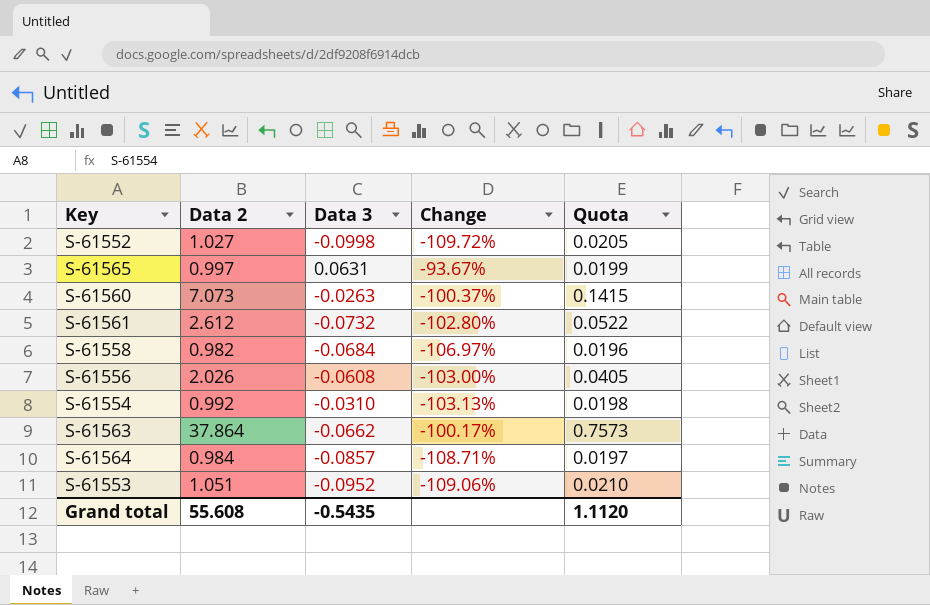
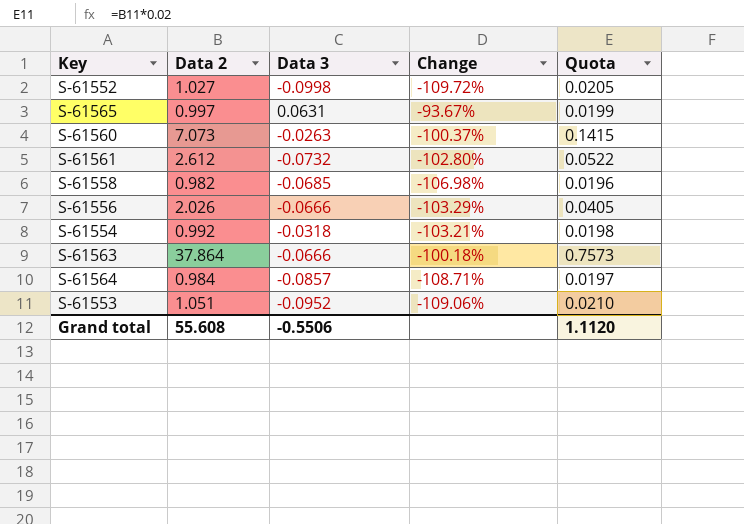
S-61558 | Data 3: -0.0684 -> -0.0685
S-61558 | Change: -106.97% -> -106.98%
S-61556 | Data 3: -0.0608 -> -0.0666
S-61556 | Change: -103.00% -> -103.29%
S-61554 | Data 3: -0.0310 -> -0.0318
S-61554 | Change: -103.13% -> -103.21%
S-61563 | Data 3: -0.0662 -> -0.0666
S-61563 | Change: -100.17% -> -100.18%
Grand total | Data 3: -0.5435 -> -0.5506

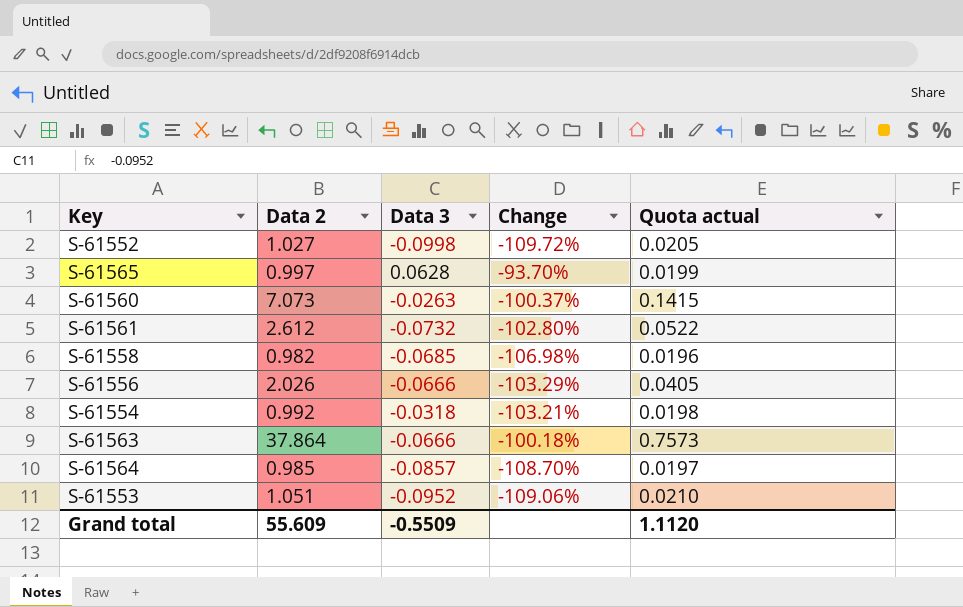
column name: Quota -> Quota actual
S-61565 | Data 3: 0.0631 -> 0.0628
S-61565 | Change: -93.67% -> -93.70%
S-61564 | Data 2: 0.984 -> 0.985
S-61564 | Change: -108.71% -> -108.70%
Grand total | Data 2: 55.608 -> 55.609
Grand total | Data 3: -0.5506 -> -0.5509

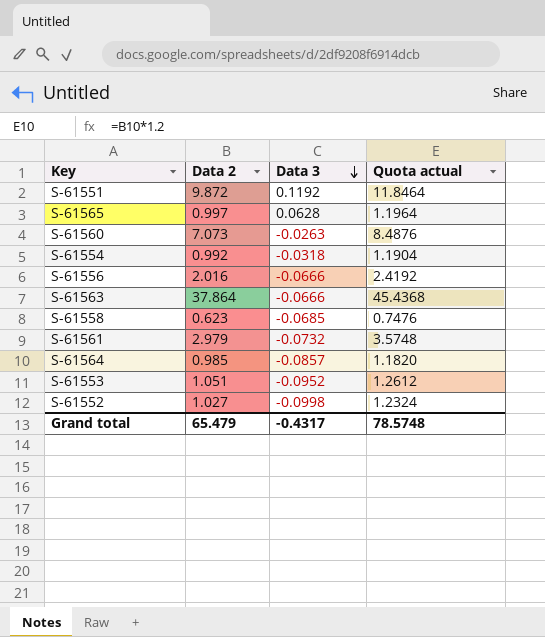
row order: none -> Data 3 descending
column Change | formula: ([Data 3] - [Data 2]) / [Data 2] -> none
column Quota actual | formula: [Data 2] * 0.02 -> [Data 2] * 1.2
row S-61551: none -> 9.872 | 0.1192 | 11.8464
S-61556 | Data 2: 2.026 -> 2.016
S-61558 | Data 2: 0.982 -> 0.623
S-61561 | Data 2: 2.612 -> 2.979
Grand total | Data 2: 55.609 -> 65.479
Grand total | Data 3: -0.5509 -> -0.4317
Grand total | Quota actual: 1.1120 -> 78.5748

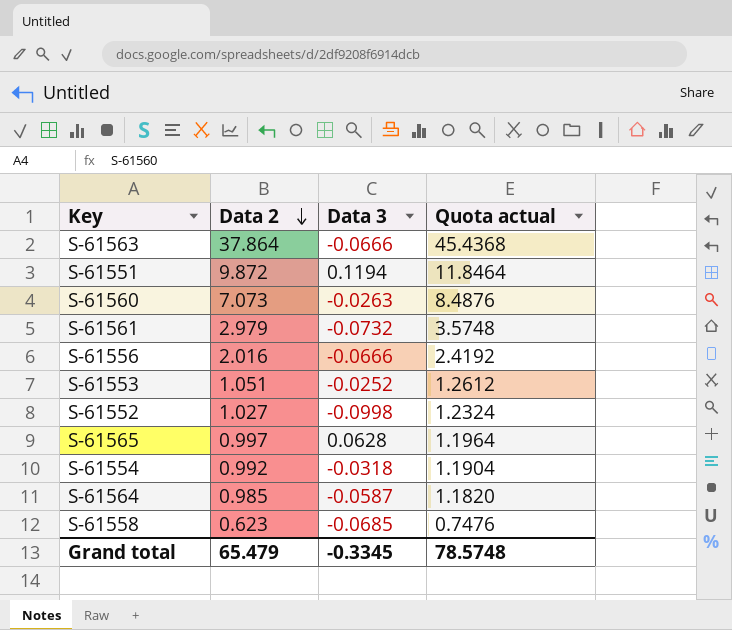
row order: Data 3 descending -> Data 2 descending
S-61551 | Data 3: 0.1192 -> 0.1194
S-61553 | Data 3: -0.0952 -> -0.0252
S-61564 | Data 3: -0.0857 -> -0.0587
Grand total | Data 3: -0.4317 -> -0.3345

